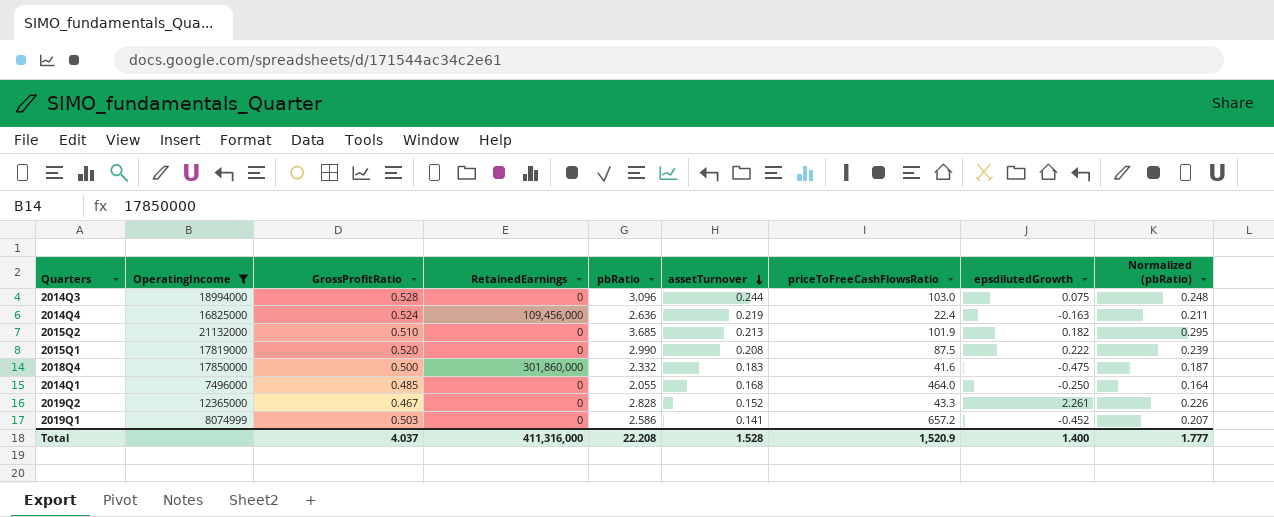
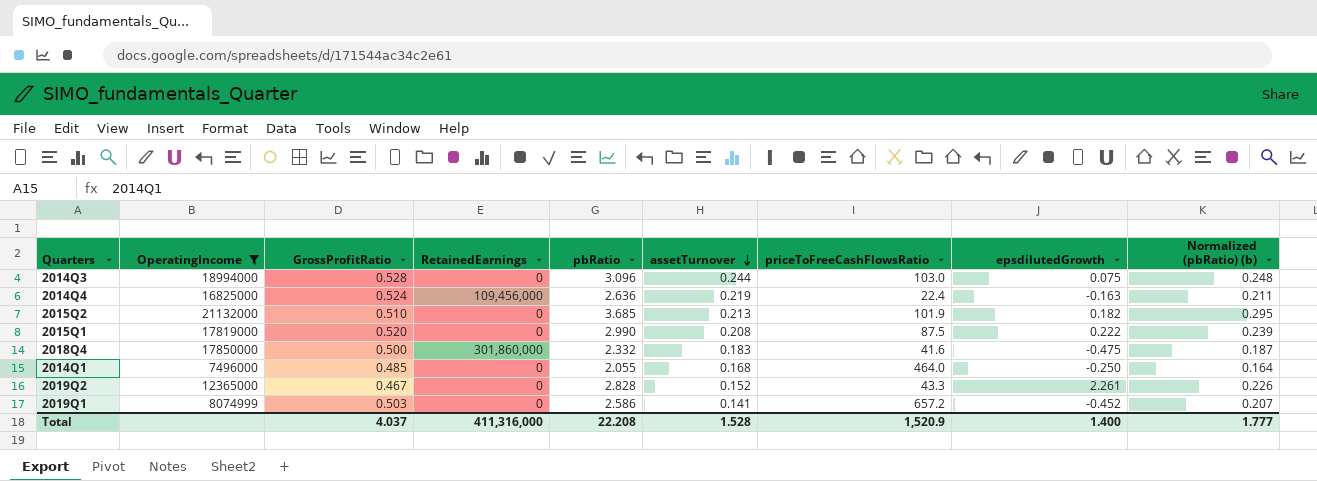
column name: Normalized (pbRatio) -> Normalized (pbRatio) (b)

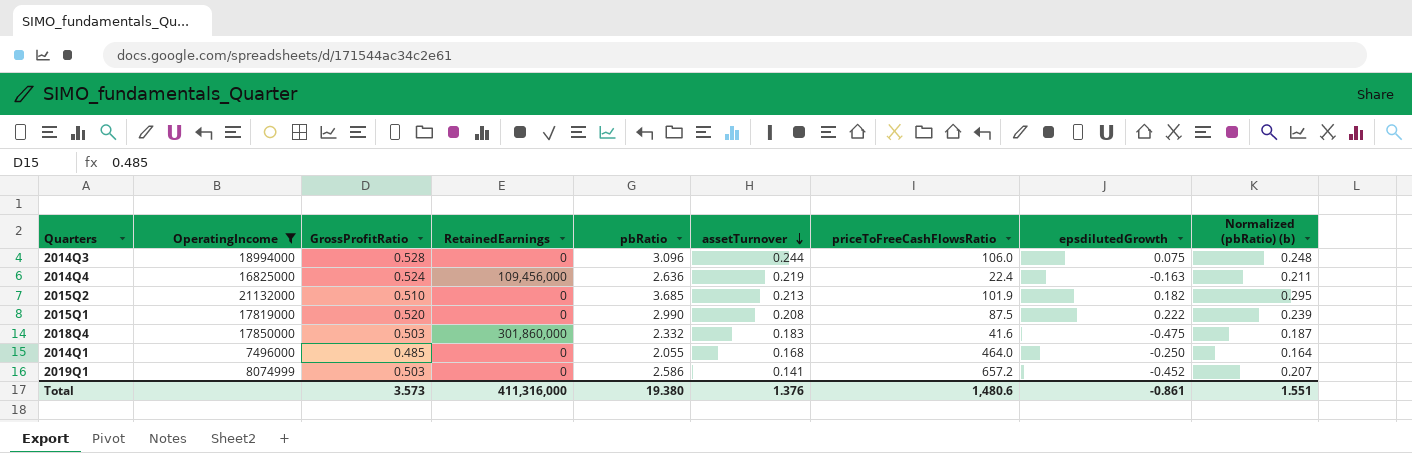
row 2019Q2: 12365000 | 0.467 | 0 | 2.828 | 0.152 | 43.3 | 2.261 | 0.226 -> none
2014Q3 | priceToFreeCashFlowsRatio: 103.0 -> 106.0
2018Q4 | GrossProfitRatio: 0.500 -> 0.503
Total | GrossProfitRatio: 4.037 -> 3.573
Total | pbRatio: 22.208 -> 19.380
Total | assetTurnover: 1.528 -> 1.376
Total | priceToFreeCashFlowsRatio: 1,520.9 -> 1,480.6
Total | epsdilutedGrowth: 1.400 -> -0.861
Total | Normalized (pbRatio) (b): 1.777 -> 1.551

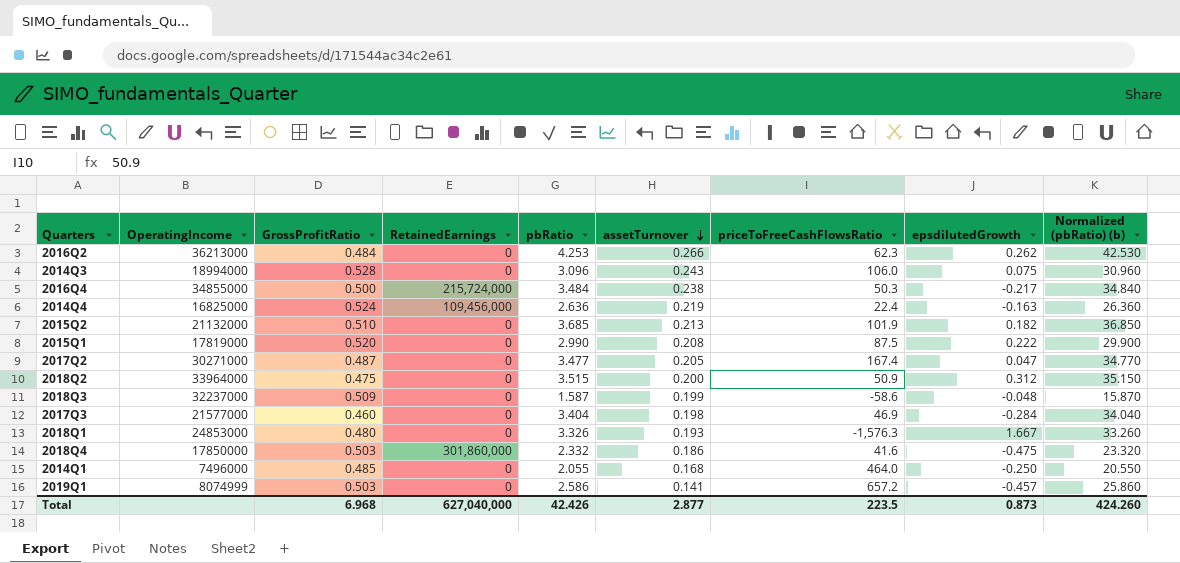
filter: OperatingIncome <= 21132000 -> none
column Normalized (pbRatio) (b) | formula: [pbRatio] * 0.08 -> [pbRatio] * 10
2014Q3 | assetTurnover: 0.244 -> 0.243
2018Q4 | assetTurnover: 0.183 -> 0.186
2019Q1 | epsdilutedGrowth: -0.452 -> -0.457
Total | GrossProfitRatio: 3.573 -> 6.968
Total | RetainedEarnings: 411,316,000 -> 627,040,000
Total | pbRatio: 19.380 -> 42.426
Total | assetTurnover: 1.376 -> 2.877
Total | priceToFreeCashFlowsRatio: 1,480.6 -> 223.5
Total | epsdilutedGrowth: -0.861 -> 0.873
Total | Normalized (pbRatio) (b): 1.551 -> 424.260

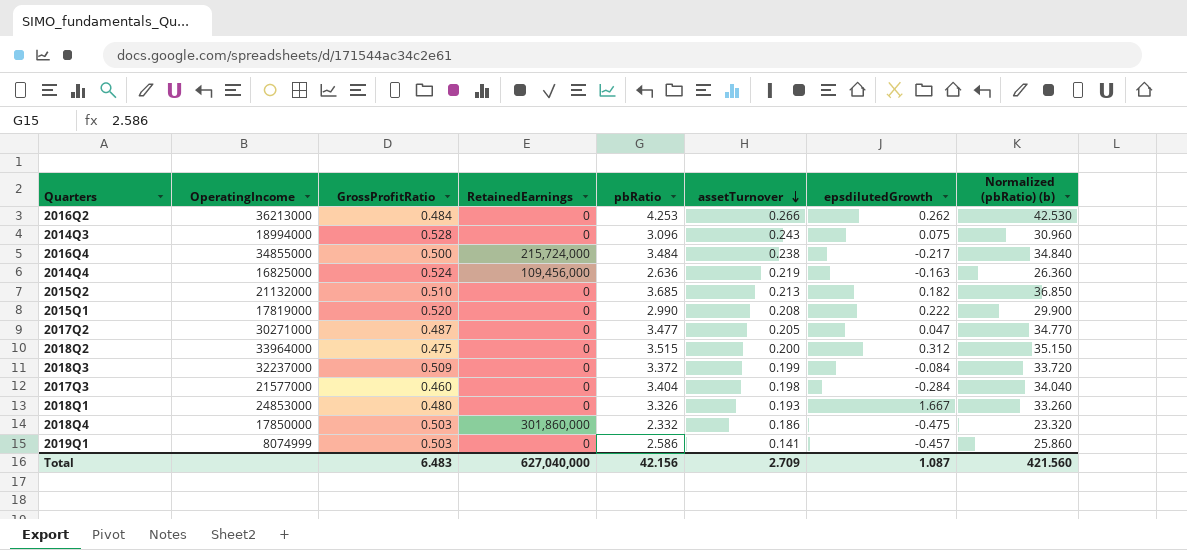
column priceToFreeCashFlowsRatio | position: 7 -> none
row 2014Q1: 7496000 | 0.485 | 0 | 2.055 | 0.168 | 464.0 | -0.250 | 20.550 -> none
2018Q3 | pbRatio: 1.587 -> 3.372
2018Q3 | epsdilutedGrowth: -0.048 -> -0.084
2018Q3 | Normalized (pbRatio) (b): 15.870 -> 33.720
Total | GrossProfitRatio: 6.968 -> 6.483
Total | pbRatio: 42.426 -> 42.156
Total | assetTurnover: 2.877 -> 2.709
Total | epsdilutedGrowth: 0.873 -> 1.087
Total | Normalized (pbRatio) (b): 424.260 -> 421.560

